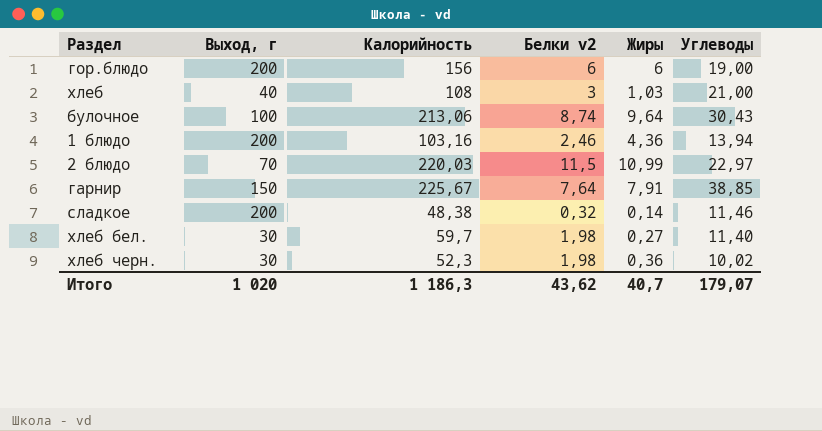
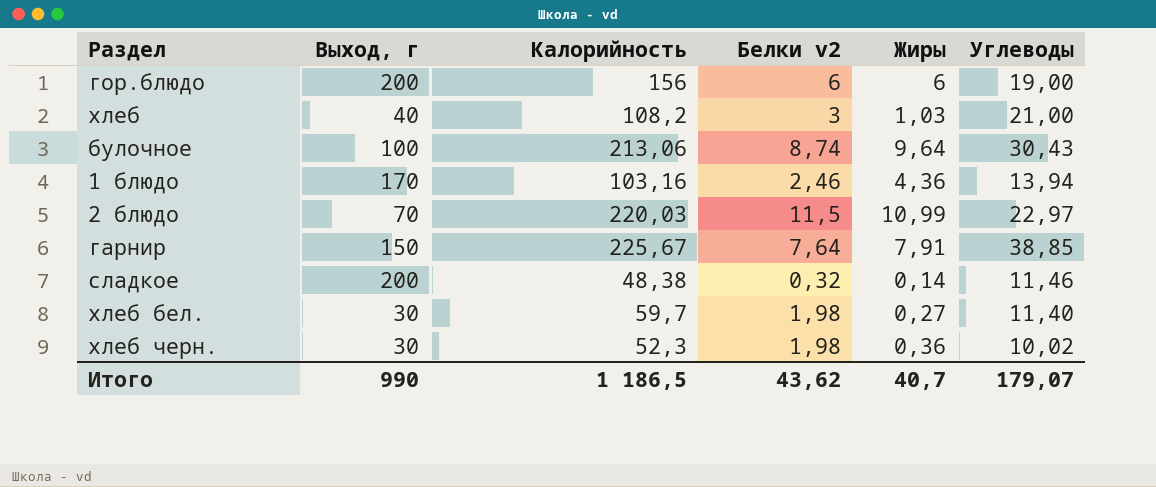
хлеб | Калорийность: 108 -> 108,2
1 блюдо | Выход, г: 200 -> 170
Итого | Выход, г: 1 020 -> 990
Итого | Калорийность: 1 186,3 -> 1 186,5

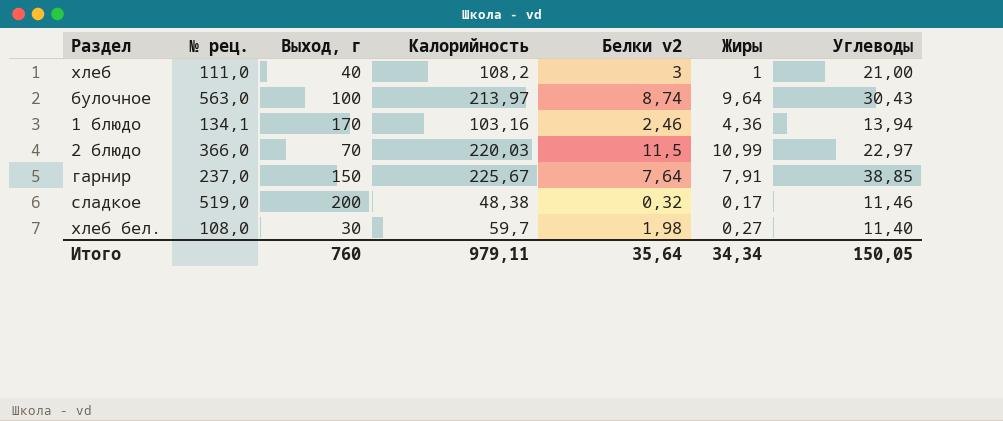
column № рец. | position: none -> 2
row гор.блюдо: 200 | 156 | 6 | 6 | 19,00 -> none
row хлеб черн.: 30 | 52,3 | 1,98 | 0,36 | 10,02 -> none
хлеб | Жиры: 1,03 -> 1
булочное | Калорийность: 213,06 -> 213,97
сладкое | Жиры: 0,14 -> 0,17
Итого | Выход, г: 990 -> 760
Итого | Калорийность: 1 186,5 -> 979,11
Итого | Белки v2: 43,62 -> 35,64
Итого | Жиры: 40,7 -> 34,34
Итого | Углеводы: 179,07 -> 150,05

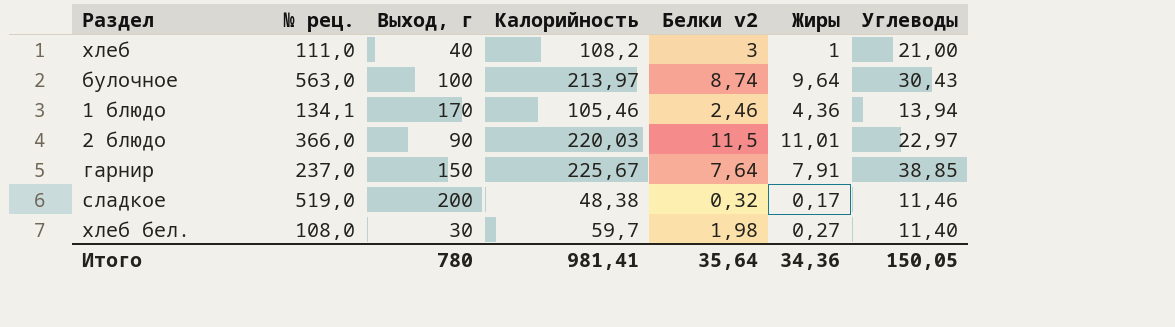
1 блюдо | Калорийность: 103,16 -> 105,46
2 блюдо | Выход, г: 70 -> 90
2 блюдо | Жиры: 10,99 -> 11,01
Итого | Выход, г: 760 -> 780
Итого | Калорийность: 979,11 -> 981,41
Итого | Жиры: 34,34 -> 34,36

